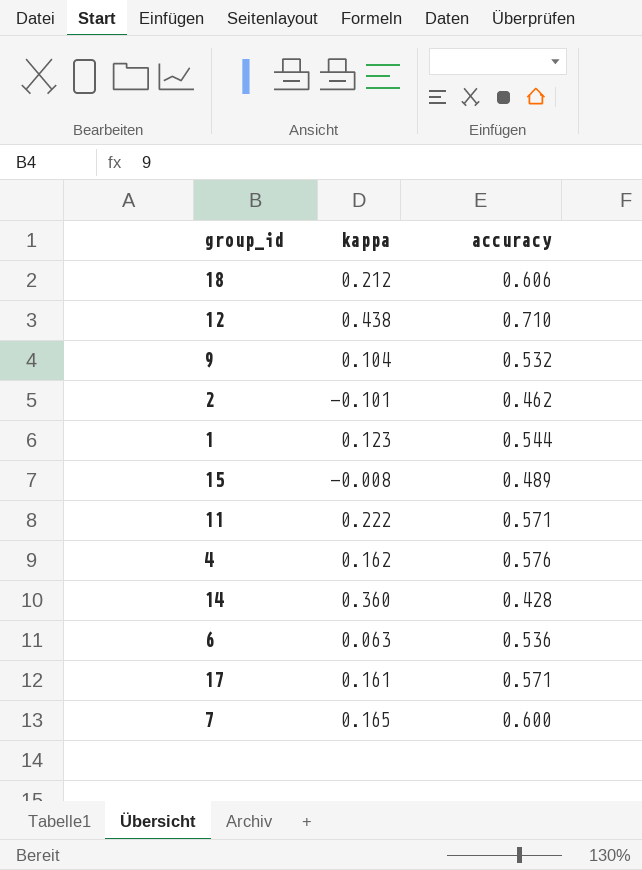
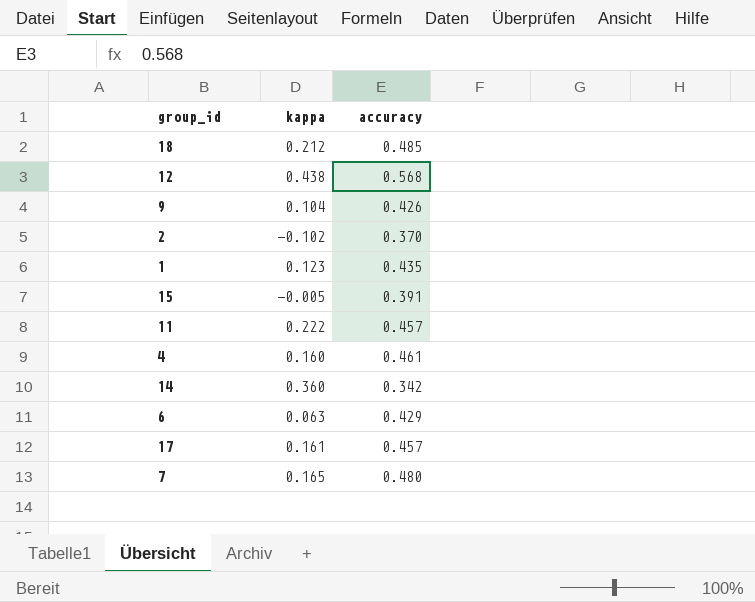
18 | accuracy: 0.606 -> 0.485
12 | accuracy: 0.710 -> 0.568
9 | accuracy: 0.532 -> 0.426
2 | kappa: -0.101 -> -0.102
2 | accuracy: 0.462 -> 0.370
1 | accuracy: 0.544 -> 0.435
15 | kappa: -0.008 -> -0.005
15 | accuracy: 0.489 -> 0.391
11 | accuracy: 0.571 -> 0.457
4 | kappa: 0.162 -> 0.160
4 | accuracy: 0.576 -> 0.461
14 | accuracy: 0.428 -> 0.342
6 | accuracy: 0.536 -> 0.429
17 | accuracy: 0.571 -> 0.457
7 | accuracy: 0.600 -> 0.480

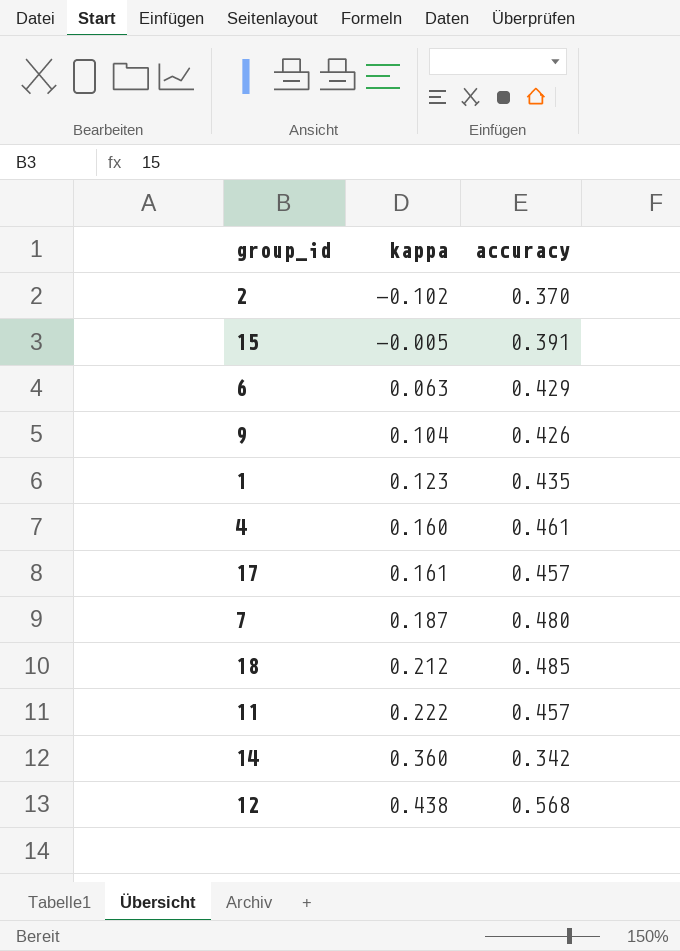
row order: none -> kappa ascending
7 | kappa: 0.165 -> 0.187

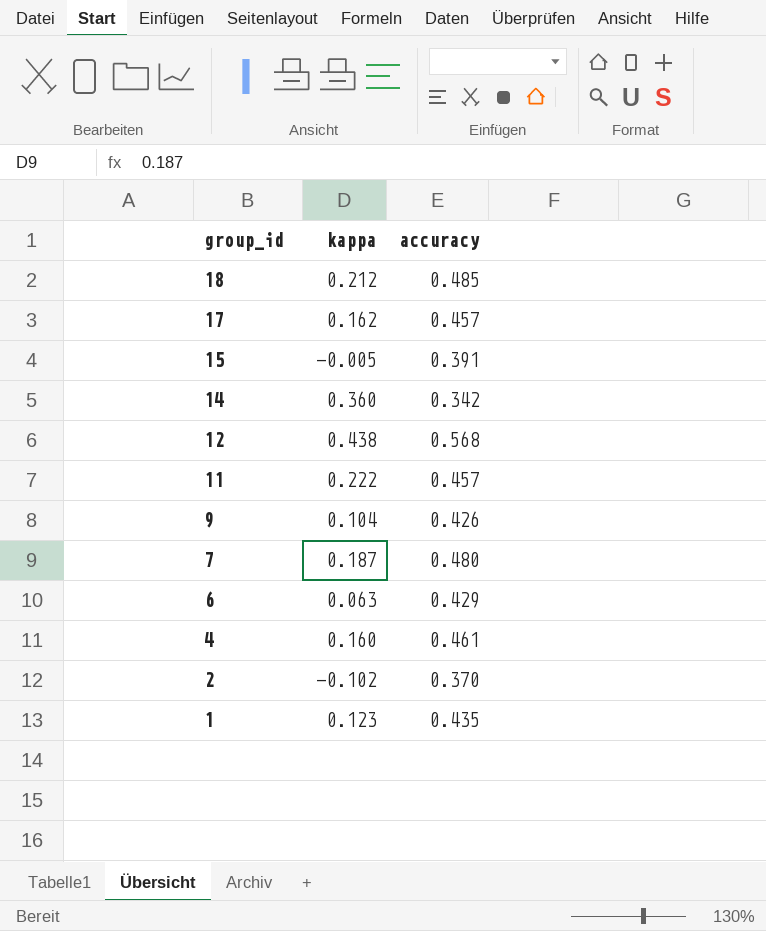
row order: kappa ascending -> group_id descending
17 | kappa: 0.161 -> 0.162

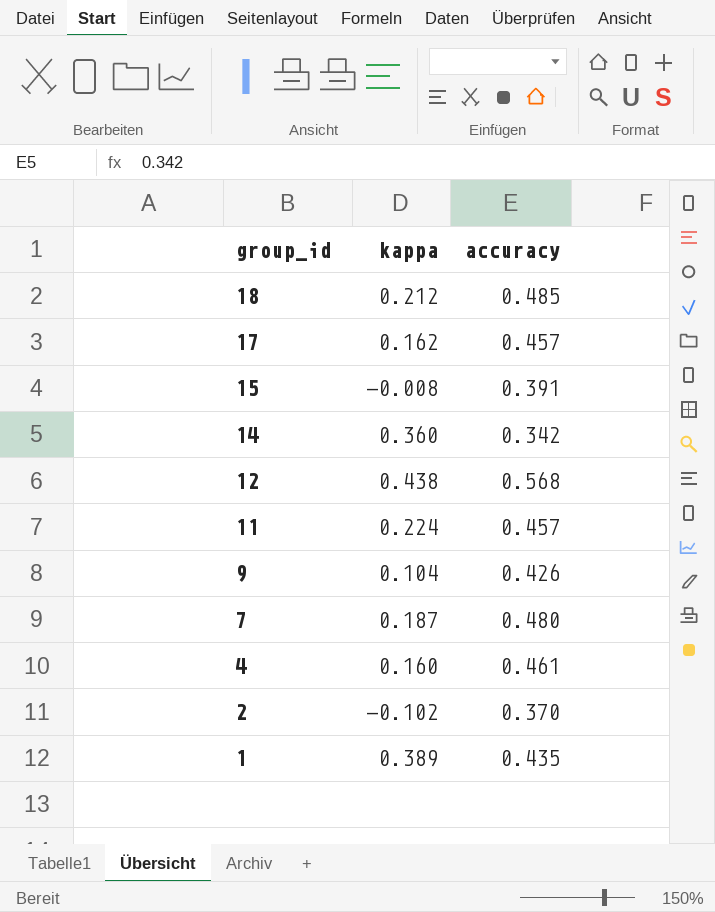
row 6: 0.063 | 0.429 -> none
15 | kappa: -0.005 -> -0.008
11 | kappa: 0.222 -> 0.224
1 | kappa: 0.123 -> 0.389

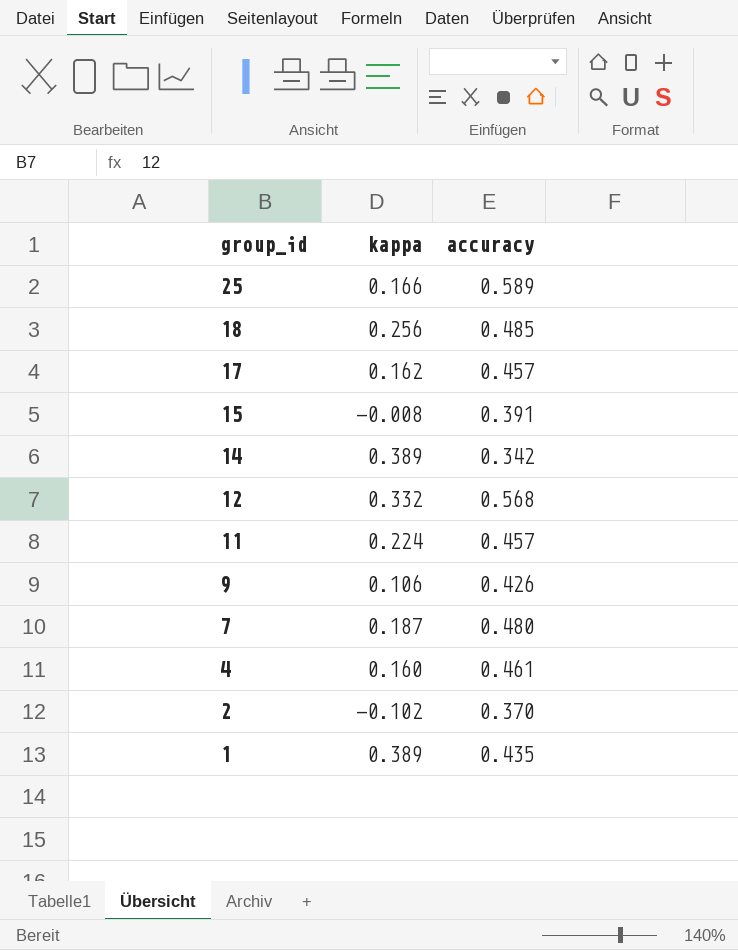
row 25: none -> 0.166 | 0.589
18 | kappa: 0.212 -> 0.256
14 | kappa: 0.360 -> 0.389
12 | kappa: 0.438 -> 0.332
9 | kappa: 0.104 -> 0.106

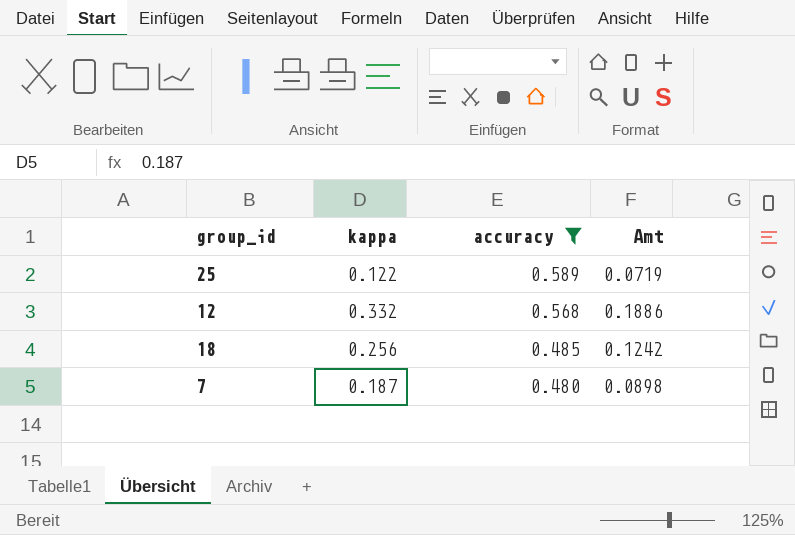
filter: none -> accuracy >= 0.480
row order: group_id descending -> accuracy descending
column Amt | formula: none -> [kappa] * [accuracy]
25 | kappa: 0.166 -> 0.122

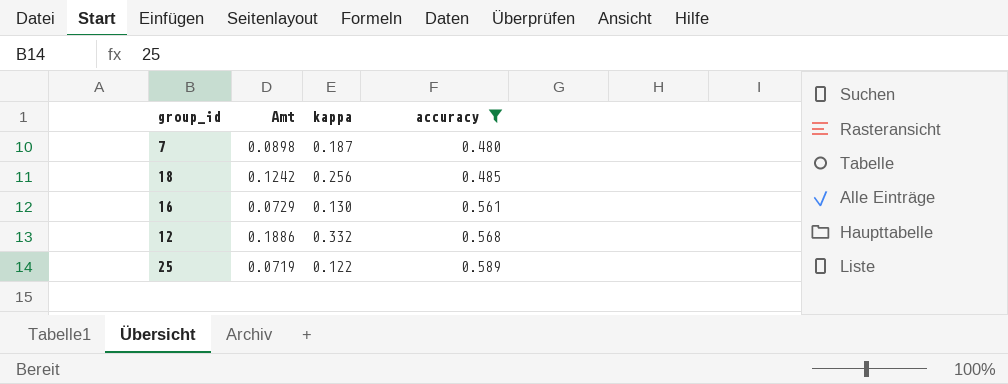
row order: accuracy descending -> accuracy ascending
column Amt | position: 4 -> 2
row 16: none -> 0.0729 | 0.130 | 0.561

